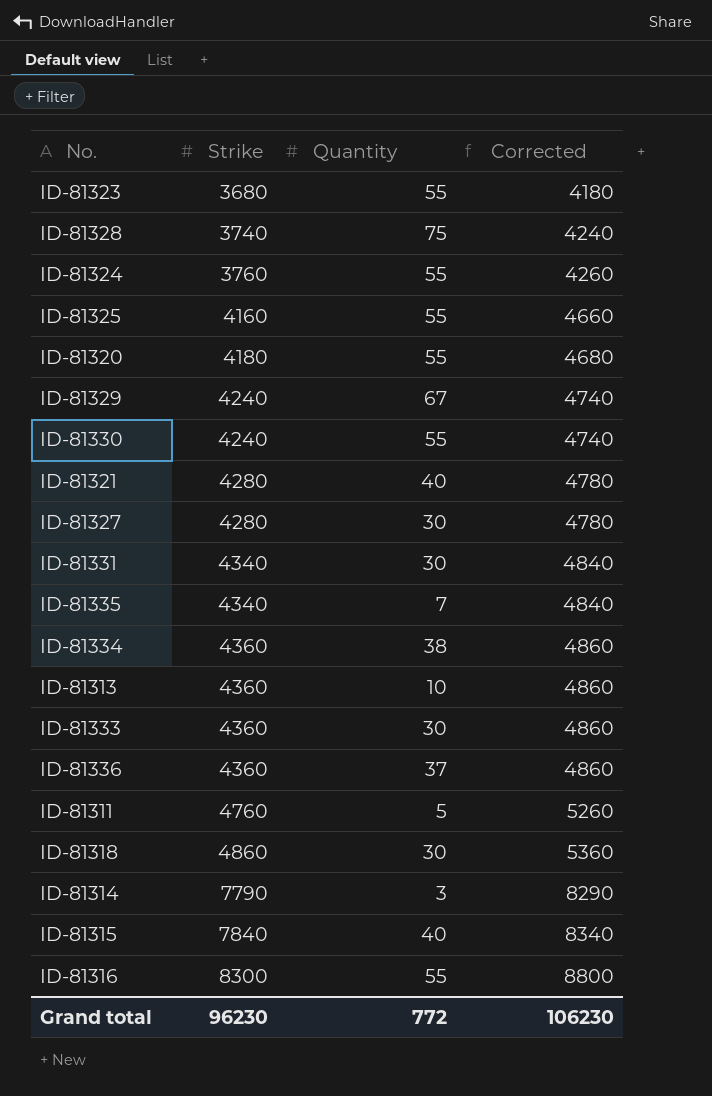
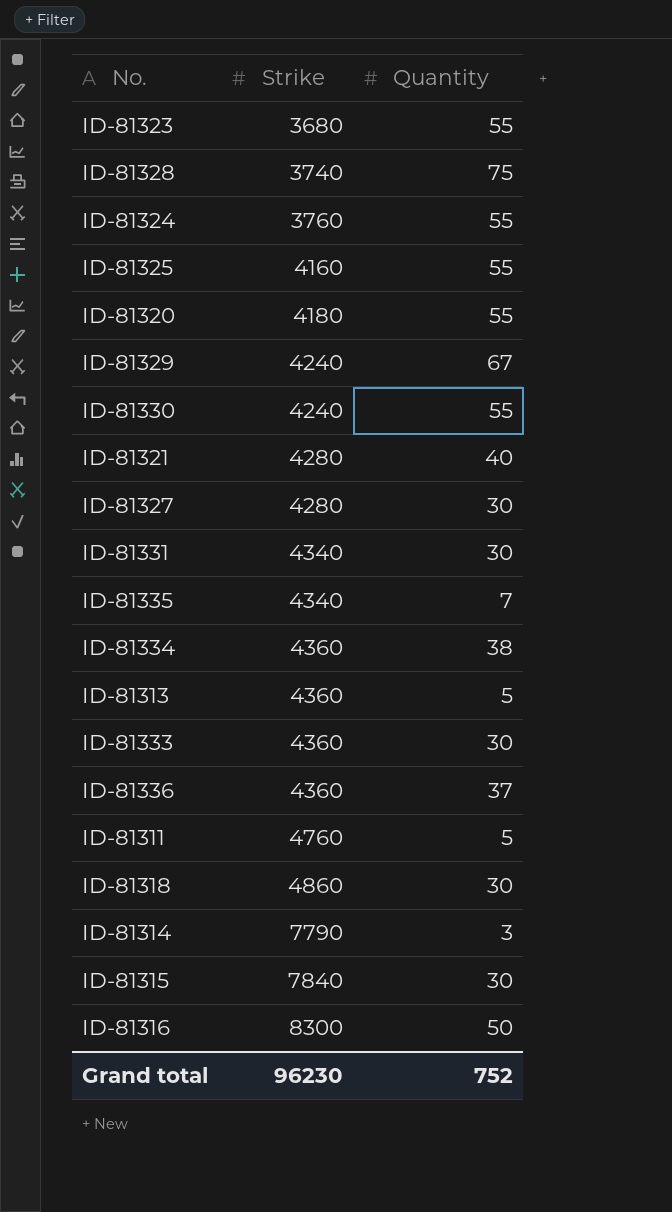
column Corrected | formula: [Strike] + 500 -> none
ID-81313 | Quantity: 10 -> 5
ID-81315 | Quantity: 40 -> 30
ID-81316 | Quantity: 55 -> 50
Grand total | Quantity: 772 -> 752

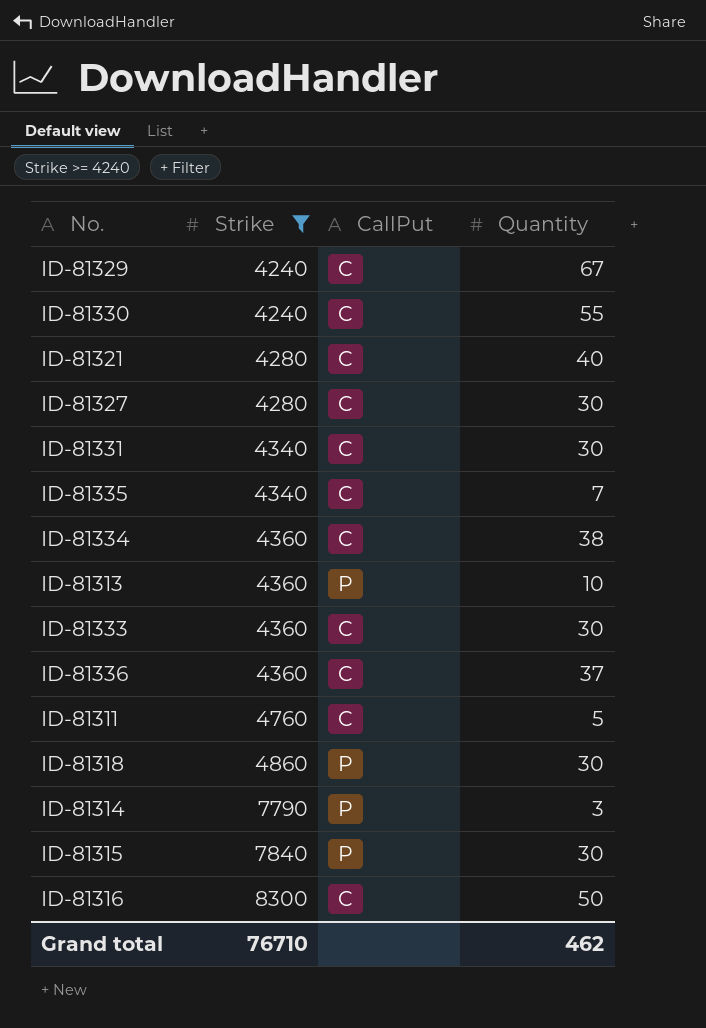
filter: none -> Strike >= 4240
column CallPut | position: none -> 3
ID-81313 | Quantity: 5 -> 10
Grand total | Strike: 96230 -> 76710
Grand total | Quantity: 752 -> 462

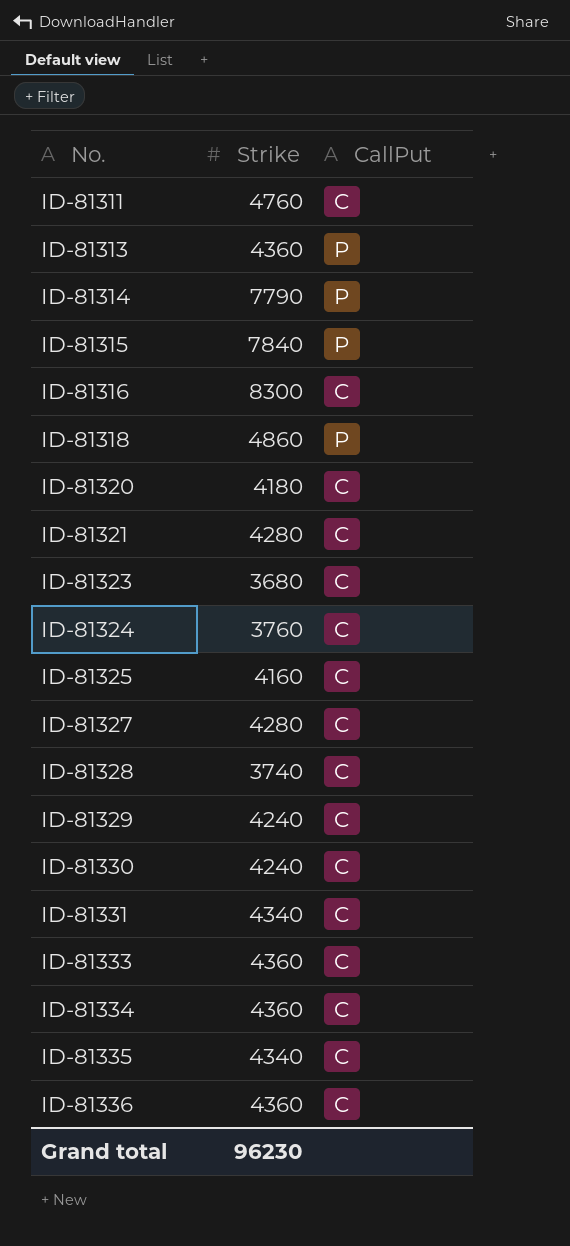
filter: Strike >= 4240 -> none
row order: Strike ascending -> No. ascending
column Quantity | position: 4 -> none
Grand total | Strike: 76710 -> 96230

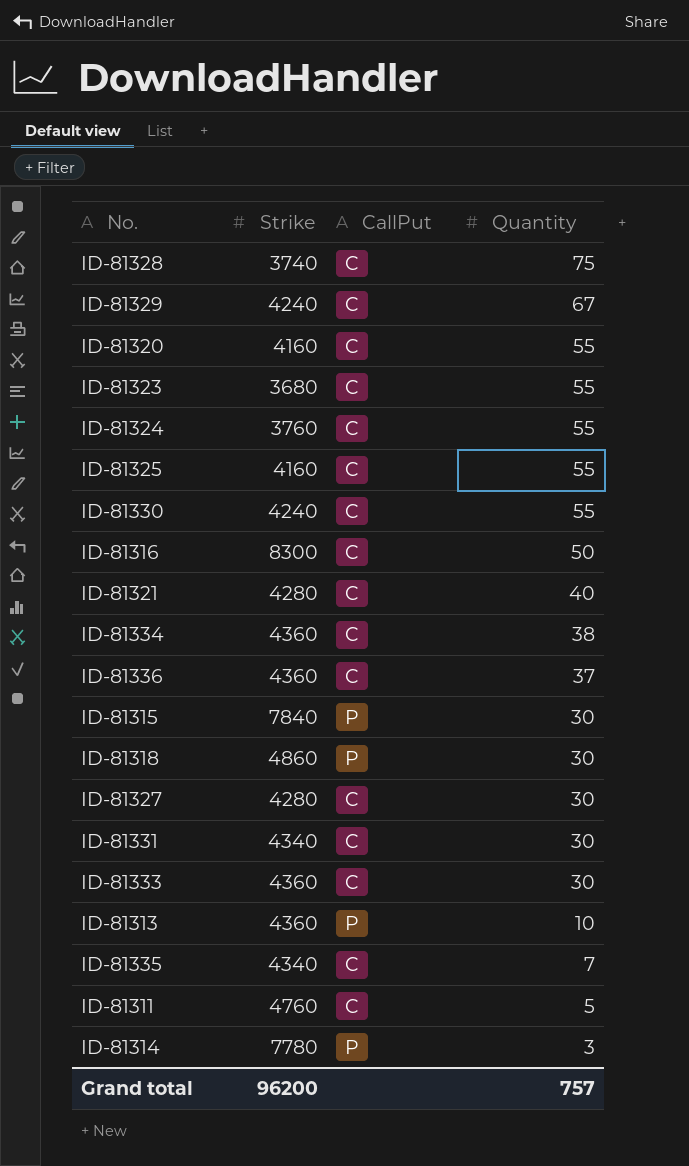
row order: No. ascending -> Quantity descending
column Quantity | position: none -> 4
ID-81320 | Strike: 4180 -> 4160
ID-81314 | Strike: 7790 -> 7780
Grand total | Strike: 96230 -> 96200

